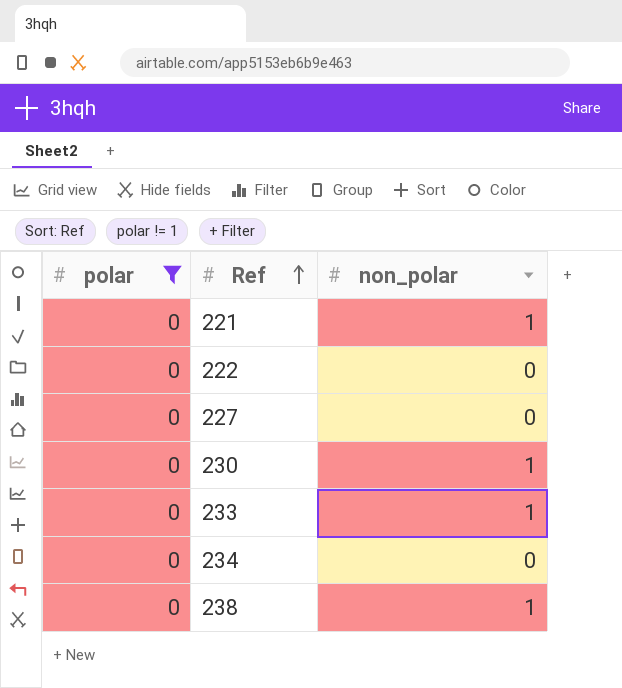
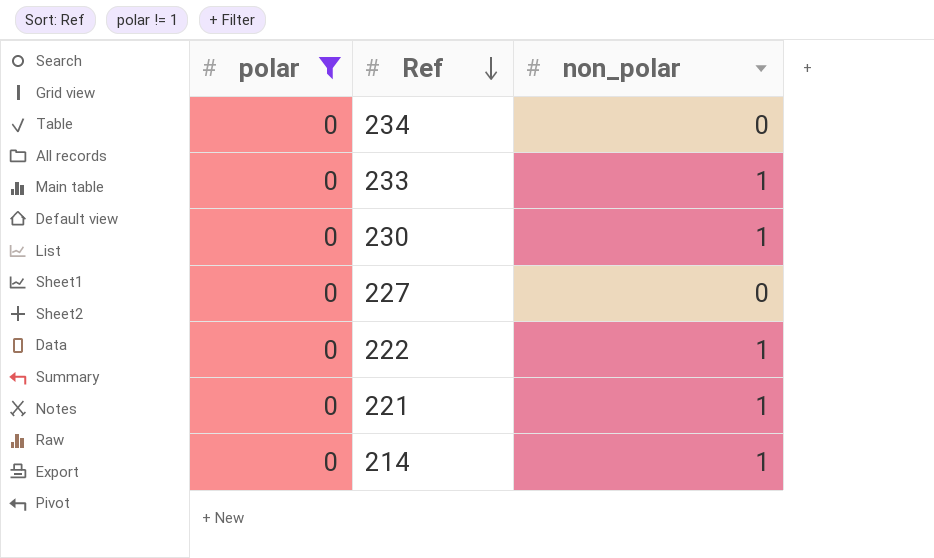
row order: Ref ascending -> Ref descending
row 238: 0 | 1 -> none
222 | non_polar: 0 -> 1
row 214: none -> 0 | 1

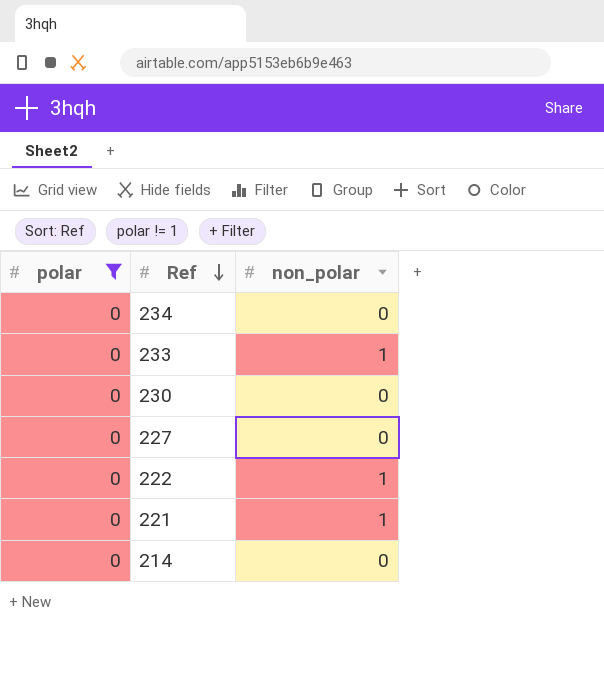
230 | non_polar: 1 -> 0
214 | non_polar: 1 -> 0

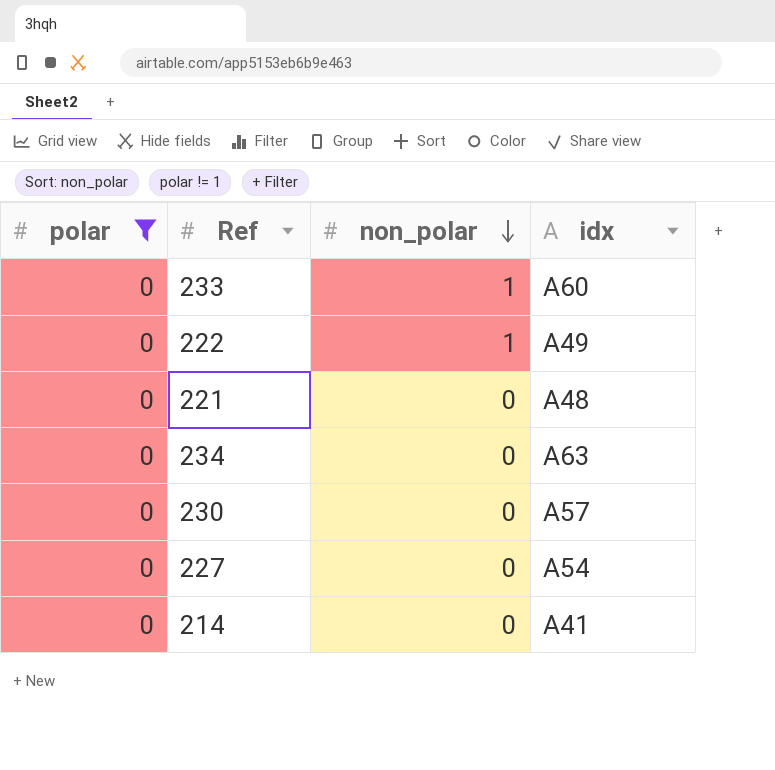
row order: Ref descending -> non_polar descending
column idx | position: none -> 4
221 | non_polar: 1 -> 0

